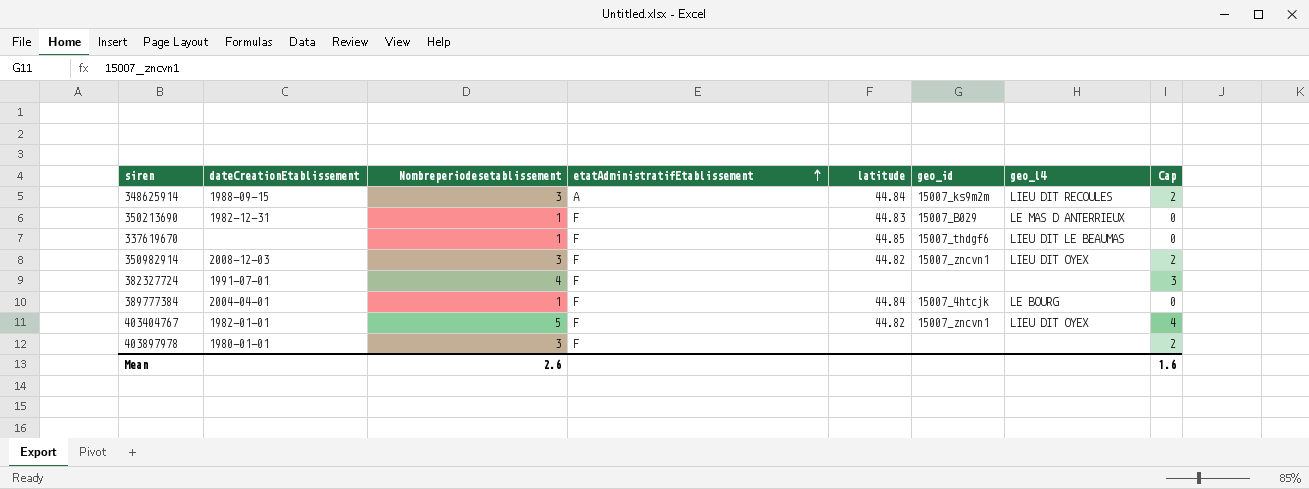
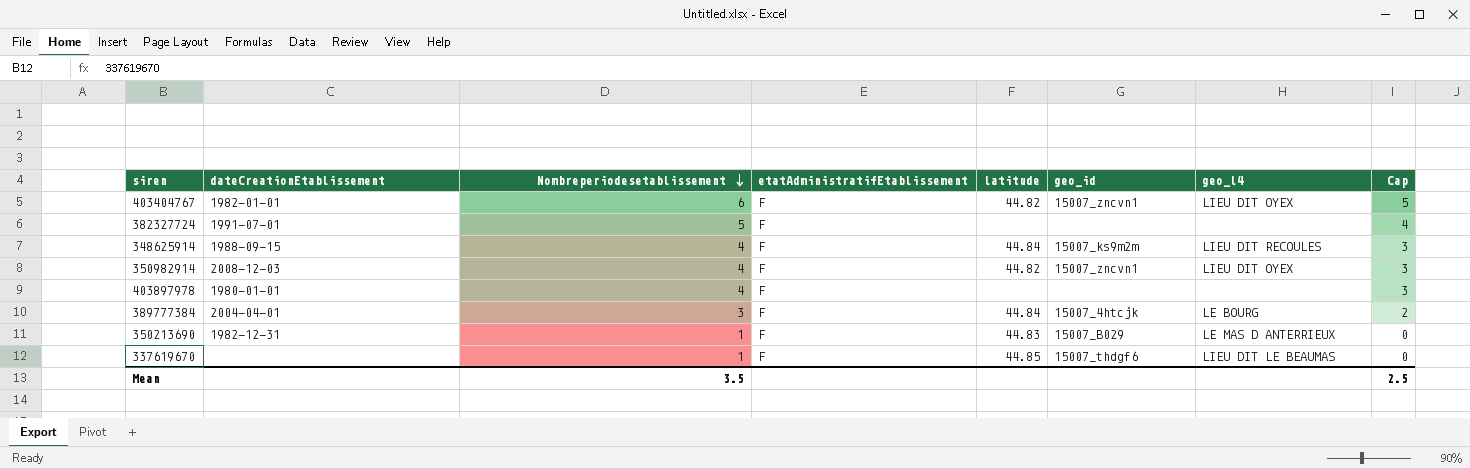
row order: etatAdministratifEtablissement ascending -> Nombreperiodesetablissement descending
403404767 | Nombreperiodesetablissement: 5 -> 6
403404767 | Cap: 4 -> 5
382327724 | Nombreperiodesetablissement: 4 -> 5
382327724 | Cap: 3 -> 4
348625914 | Nombreperiodesetablissement: 3 -> 4
348625914 | etatAdministratifEtablissement: A -> F
348625914 | Cap: 2 -> 3
350982914 | Nombreperiodesetablissement: 3 -> 4
350982914 | Cap: 2 -> 3
403897978 | Nombreperiodesetablissement: 3 -> 4
403897978 | Cap: 2 -> 3
389777384 | Nombreperiodesetablissement: 1 -> 3
389777384 | Cap: 0 -> 2
Mean | Nombreperiodesetablissement: 2.6 -> 3.5
Mean | Cap: 1.6 -> 2.5

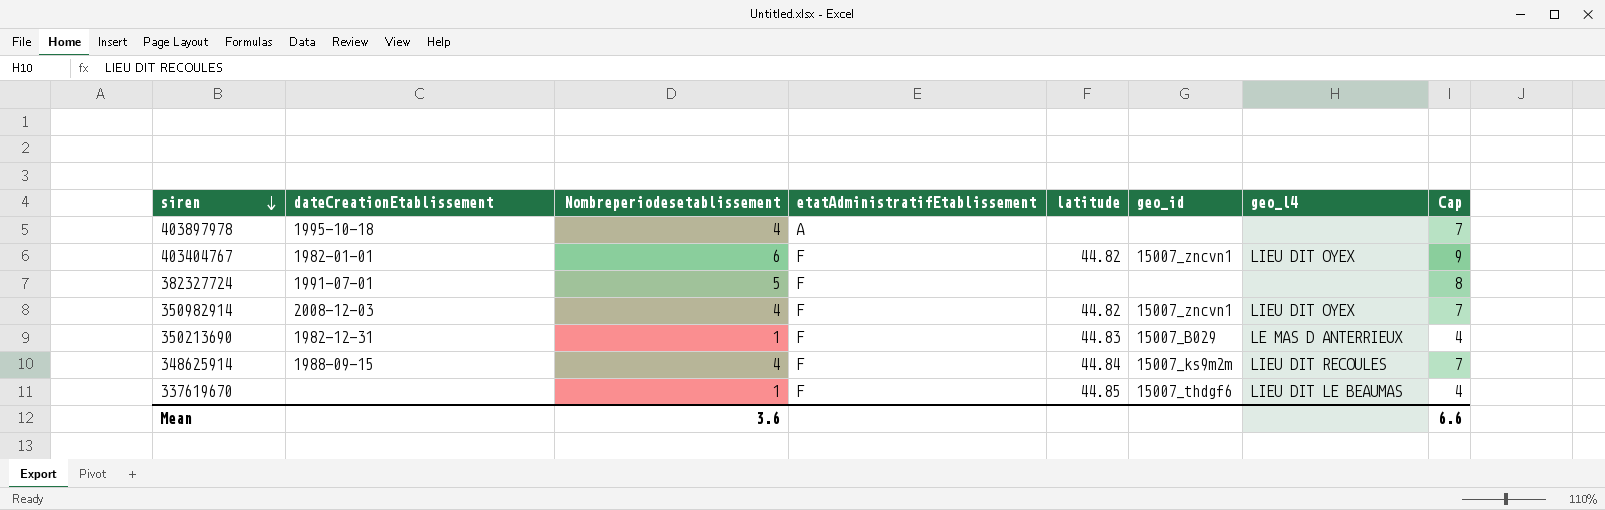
row order: Nombreperiodesetablissement descending -> siren descending
column Cap | formula: [Nombreperiodesetablissement] - 1 -> [Nombreperiodesetablissement] + 3
row 389777384: 2004-04-01 | 3 | F | 44.84 | 15007_4htcjk | LE BOURG | 2 -> none
403897978 | dateCreationEtablissement: 1980-01-01 -> 1995-10-18
403897978 | etatAdministratifEtablissement: F -> A
Mean | Nombreperiodesetablissement: 3.5 -> 3.6
Mean | Cap: 2.5 -> 6.6

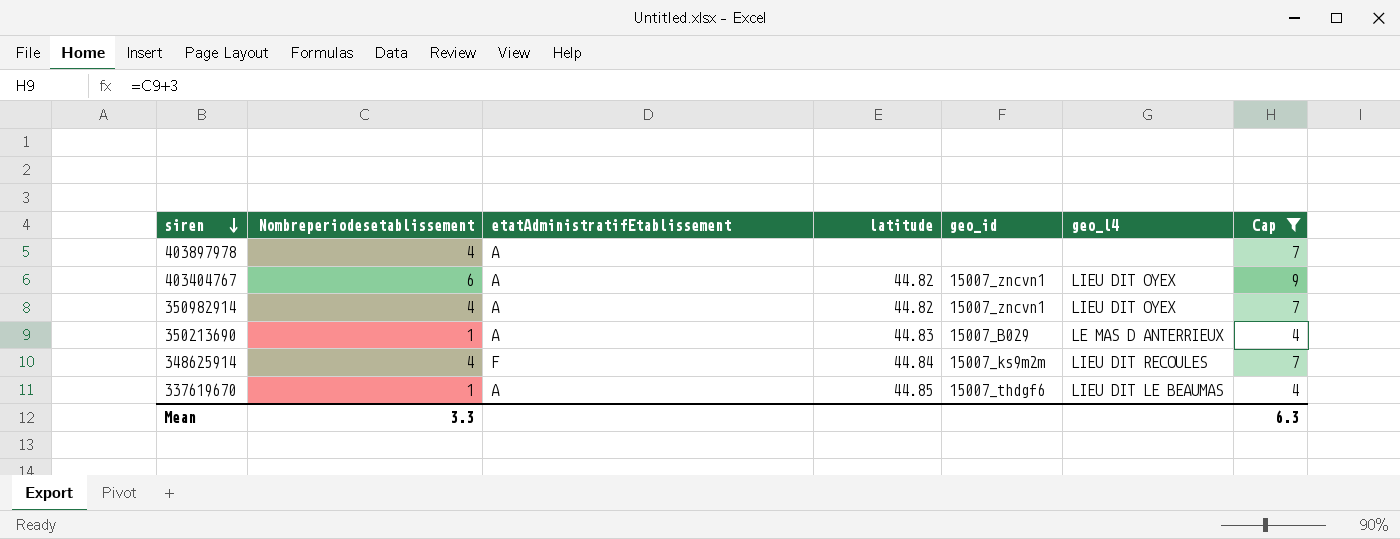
filter: none -> Cap != 8
column dateCreationEtablissement | position: 2 -> none
403404767 | etatAdministratifEtablissement: F -> A
350982914 | etatAdministratifEtablissement: F -> A
350213690 | etatAdministratifEtablissement: F -> A
337619670 | etatAdministratifEtablissement: F -> A
Mean | Nombreperiodesetablissement: 3.6 -> 3.3
Mean | Cap: 6.6 -> 6.3

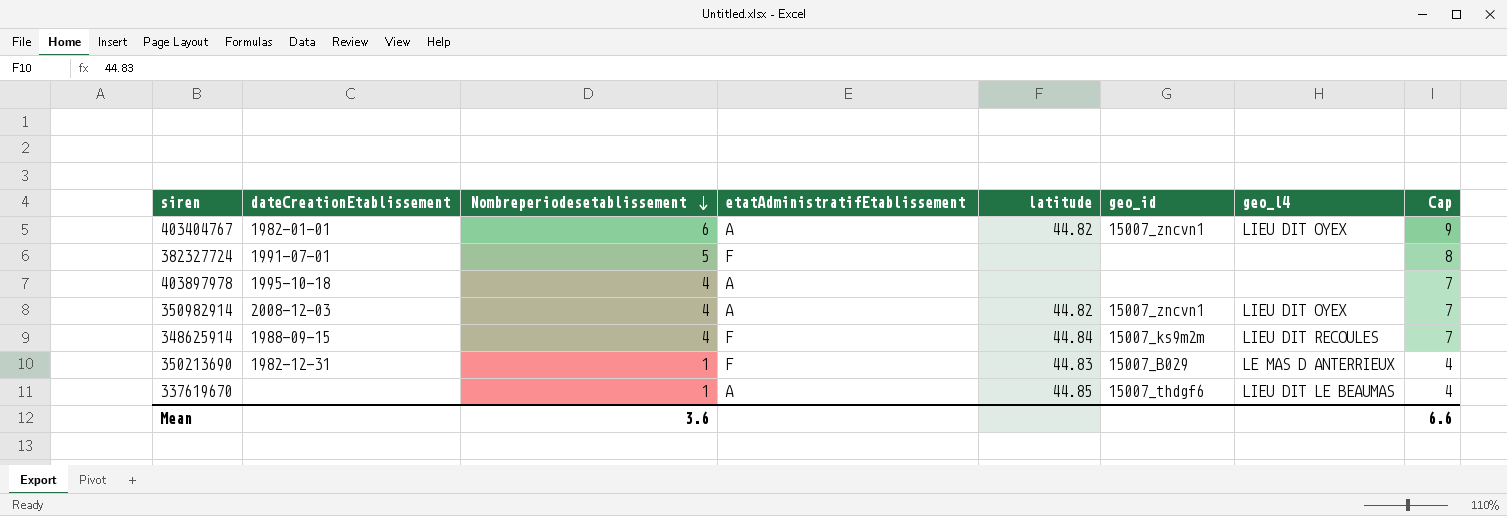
filter: Cap != 8 -> none
row order: siren descending -> Nombreperiodesetablissement descending
column dateCreationEtablissement | position: none -> 2
350213690 | etatAdministratifEtablissement: A -> F
Mean | Nombreperiodesetablissement: 3.3 -> 3.6
Mean | Cap: 6.3 -> 6.6

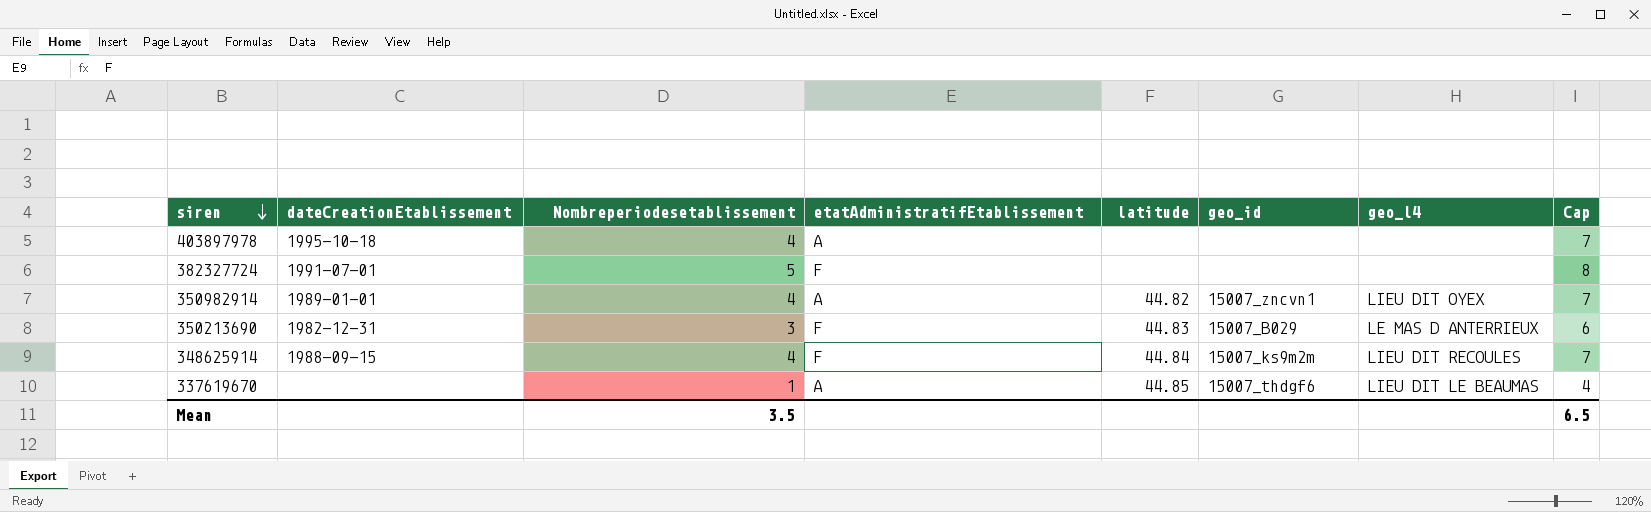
row order: Nombreperiodesetablissement descending -> siren descending
row 403404767: 1982-01-01 | 6 | A | 44.82 | 15007_zncvn1 | LIEU DIT OYEX | 9 -> none
350982914 | dateCreationEtablissement: 2008-12-03 -> 1989-01-01
350213690 | Nombreperiodesetablissement: 1 -> 3
350213690 | Cap: 4 -> 6
Mean | Nombreperiodesetablissement: 3.6 -> 3.5
Mean | Cap: 6.6 -> 6.5

